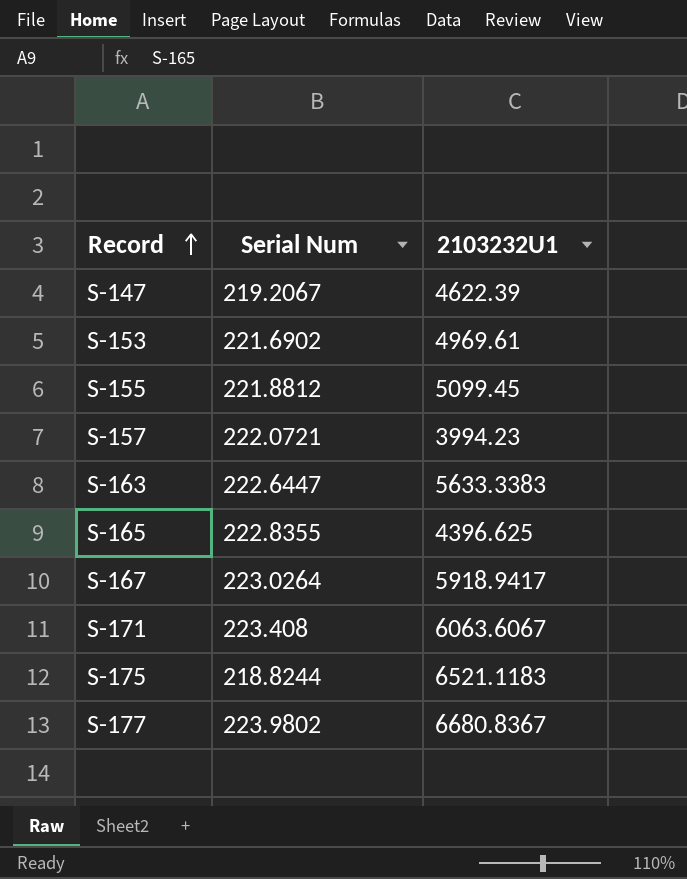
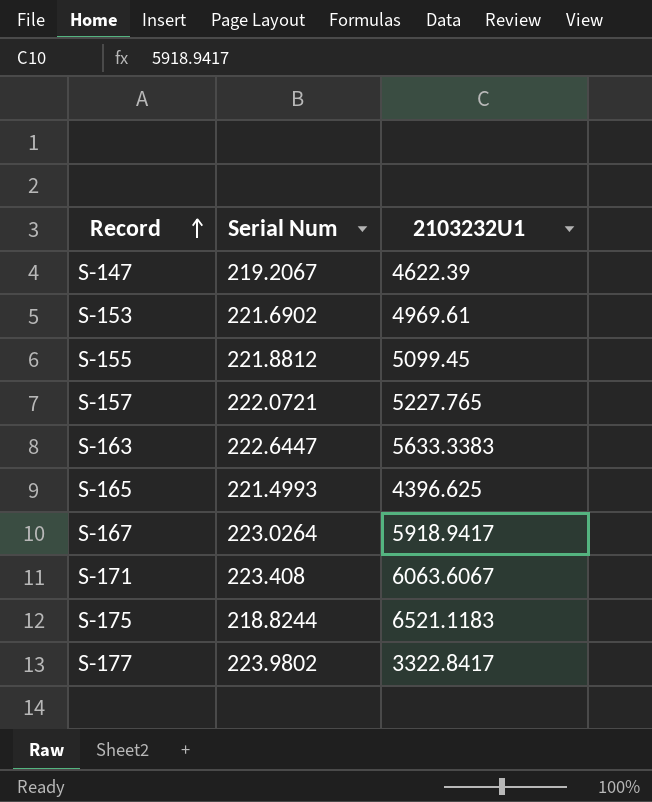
S-157 | 2103232U1: 3994.23 -> 5227.765
S-165 | Serial Num: 222.8355 -> 221.4993
S-177 | 2103232U1: 6680.8367 -> 3322.8417

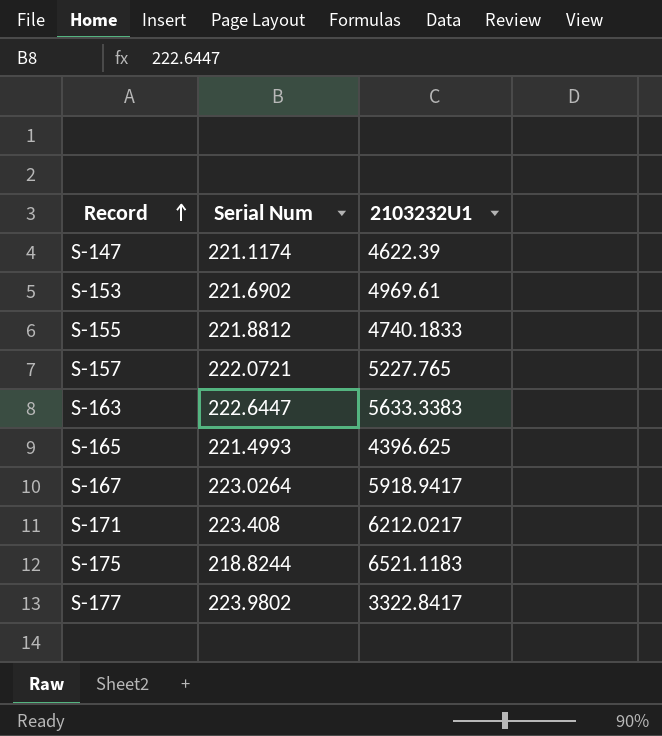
S-147 | Serial Num: 219.2067 -> 221.1174
S-155 | 2103232U1: 5099.45 -> 4740.1833
S-171 | 2103232U1: 6063.6067 -> 6212.0217

